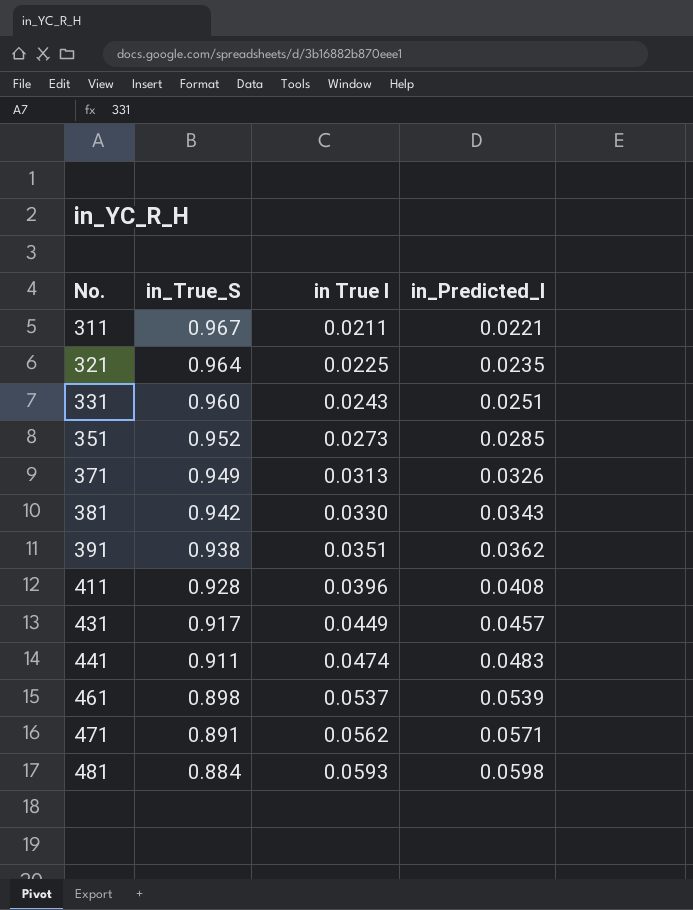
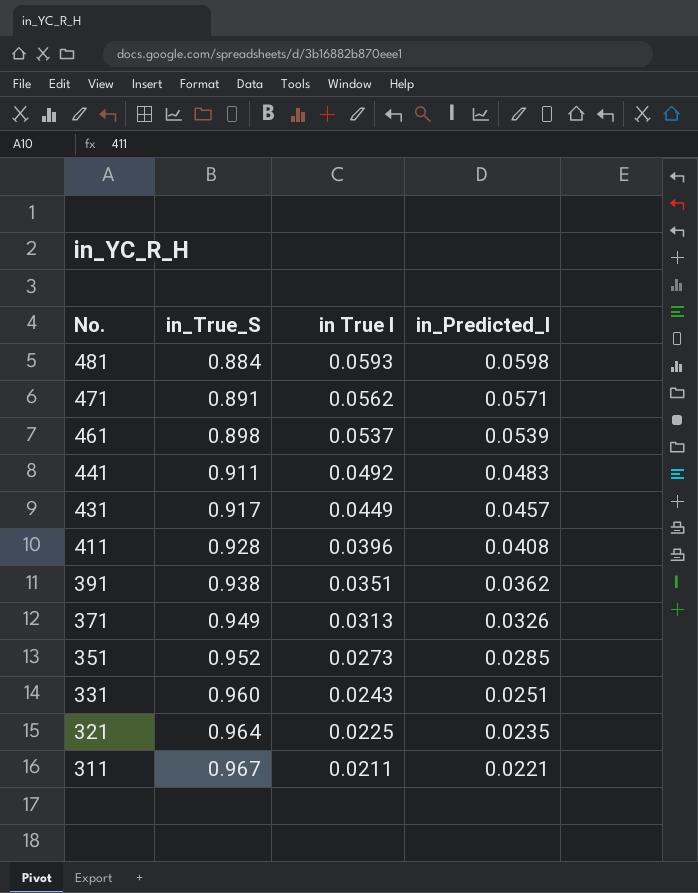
row order: No. ascending -> No. descending
row 381: 0.942 | 0.0330 | 0.0343 -> none
441 | in True I: 0.0474 -> 0.0492

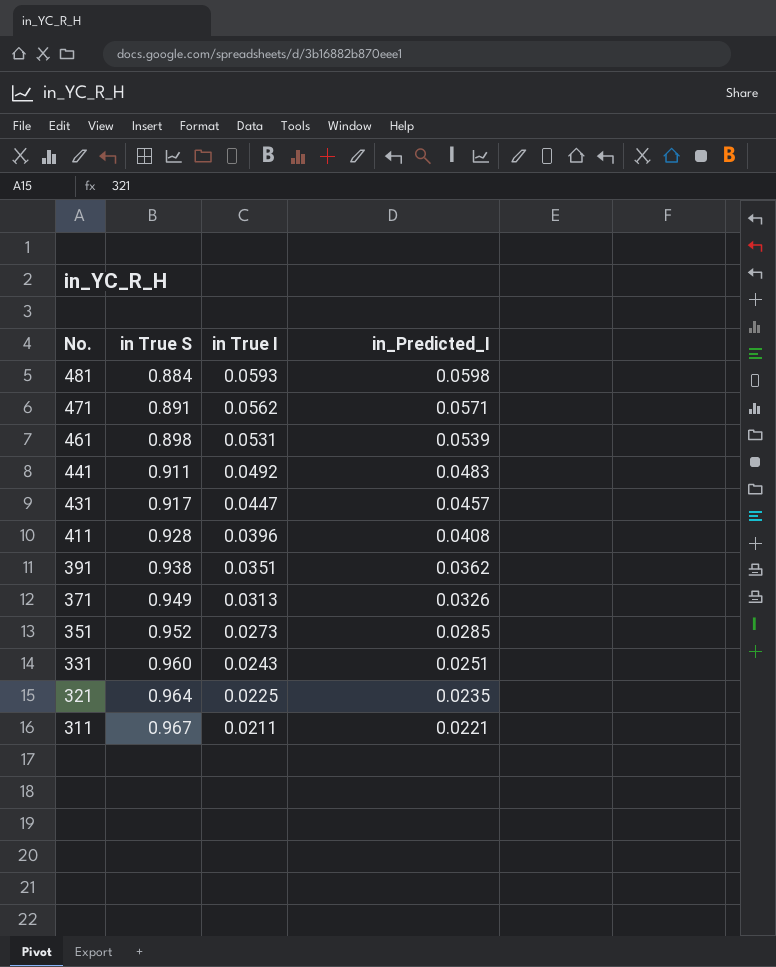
column name: in_True_S -> in True S
461 | in True I: 0.0537 -> 0.0531
431 | in True I: 0.0449 -> 0.0447

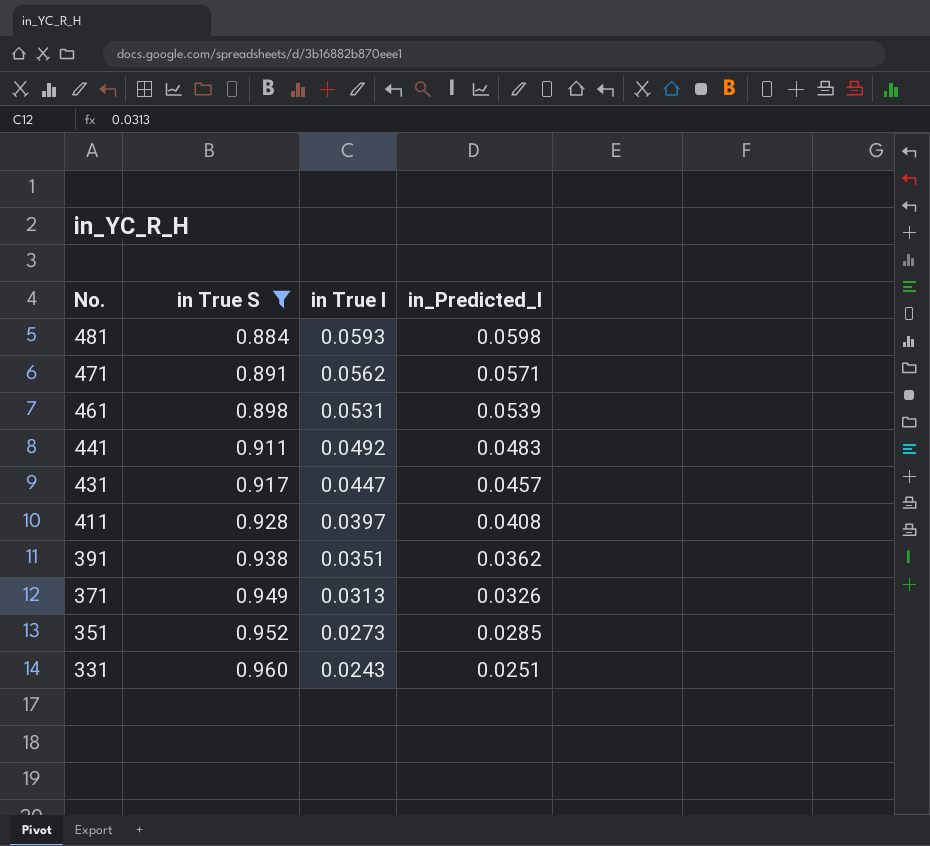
filter: none -> in True S <= 0.960
411 | in True I: 0.0396 -> 0.0397

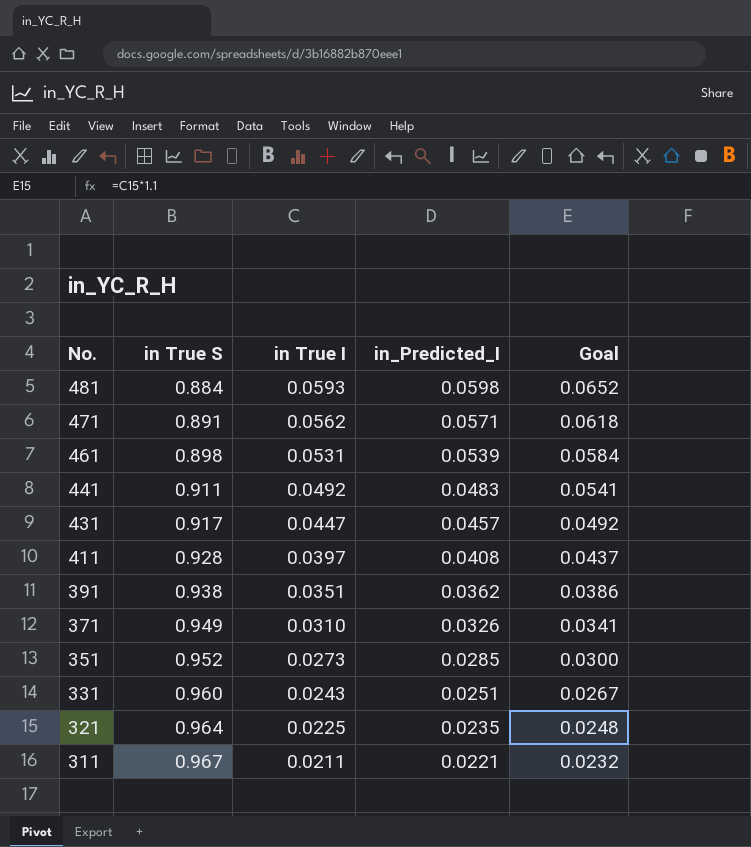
filter: in True S <= 0.960 -> none
column Goal | formula: none -> [in True I] * 1.1
371 | in True I: 0.0313 -> 0.0310

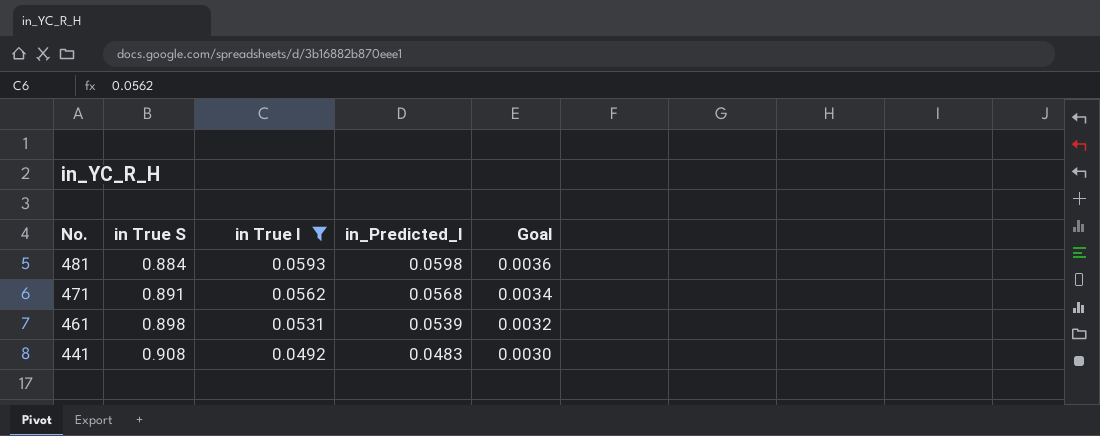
filter: none -> in True I >= 0.0492
column Goal | formula: [in True I] * 1.1 -> [in True I] * 0.06
471 | in_Predicted_I: 0.0571 -> 0.0568
441 | in True S: 0.911 -> 0.908

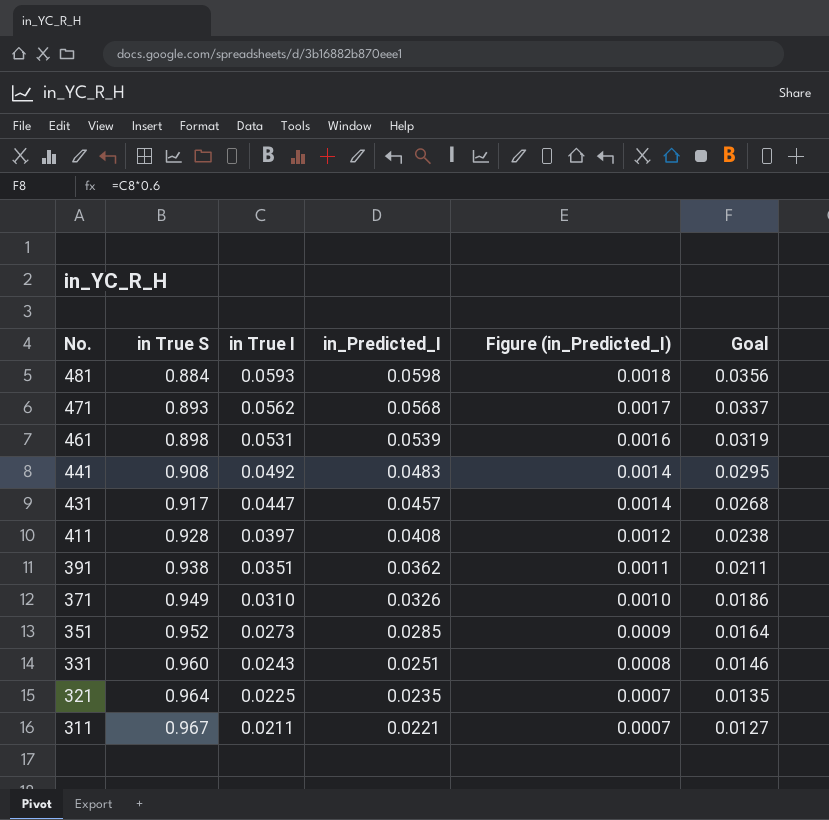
filter: in True I >= 0.0492 -> none
column Figure (in_Predicted_I) | formula: none -> [in_Predicted_I] * 0.03
column Goal | formula: [in True I] * 0.06 -> [in True I] * 0.6
471 | in True S: 0.891 -> 0.893

